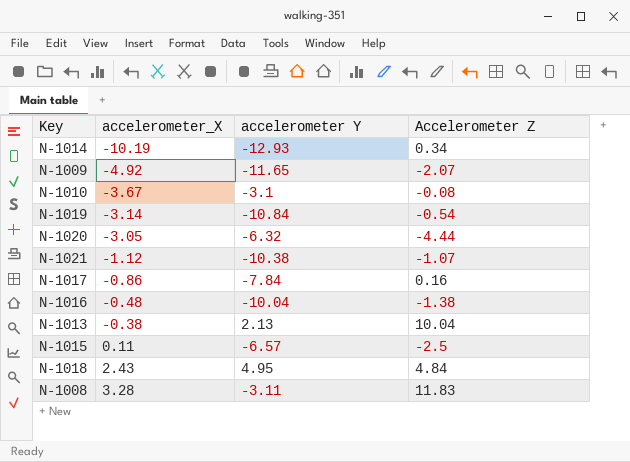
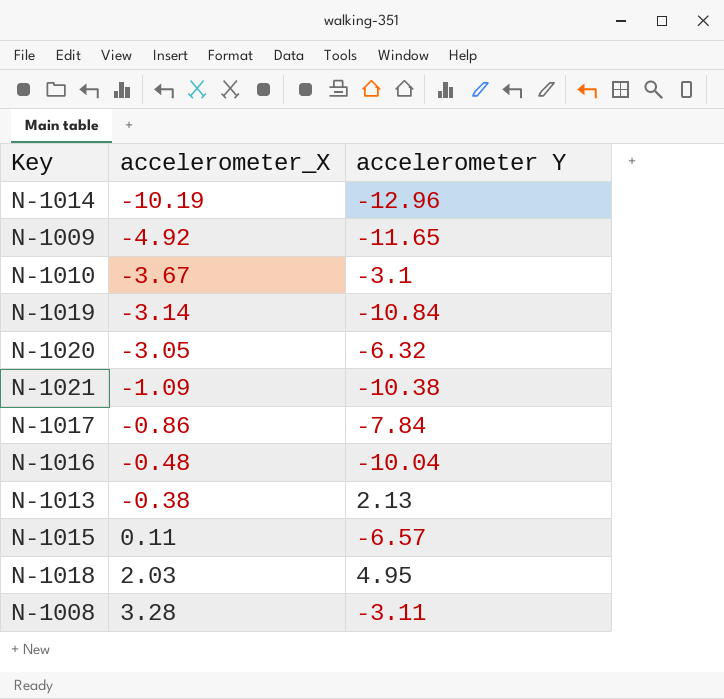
column Accelerometer Z | position: 4 -> none
N-1014 | accelerometer Y: -12.93 -> -12.96
N-1021 | accelerometer_X: -1.12 -> -1.09
N-1018 | accelerometer_X: 2.43 -> 2.03

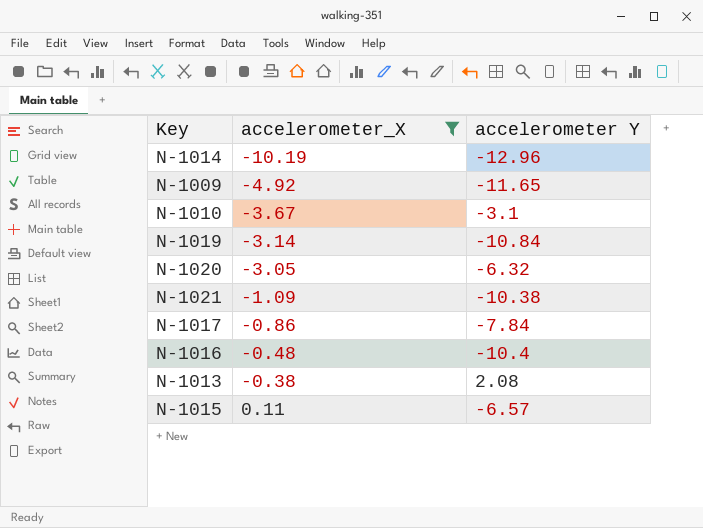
filter: none -> accelerometer_X <= 0.11
N-1016 | accelerometer Y: -10.04 -> -10.4
N-1013 | accelerometer Y: 2.13 -> 2.08

